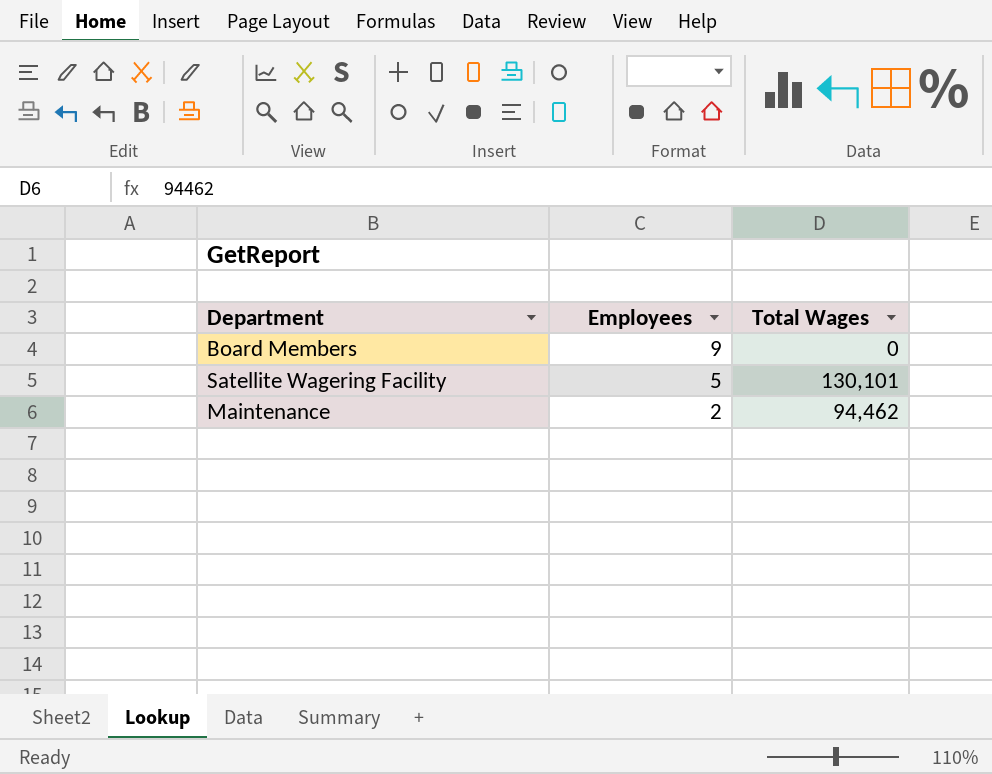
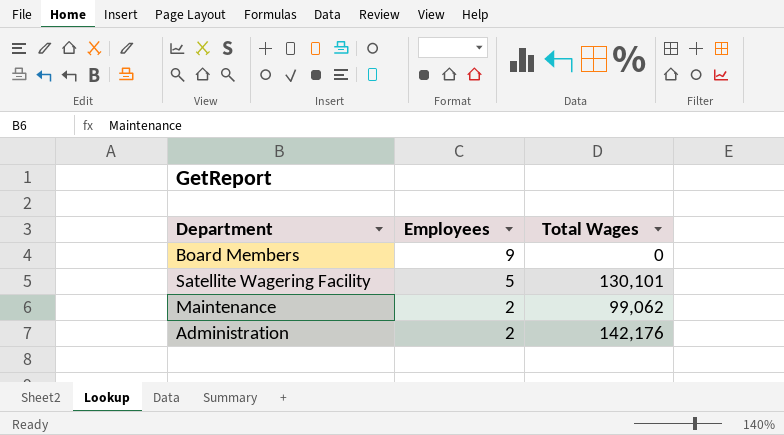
Maintenance | Total Wages: 94,462 -> 99,062
row Administration: none -> 2 | 142,176

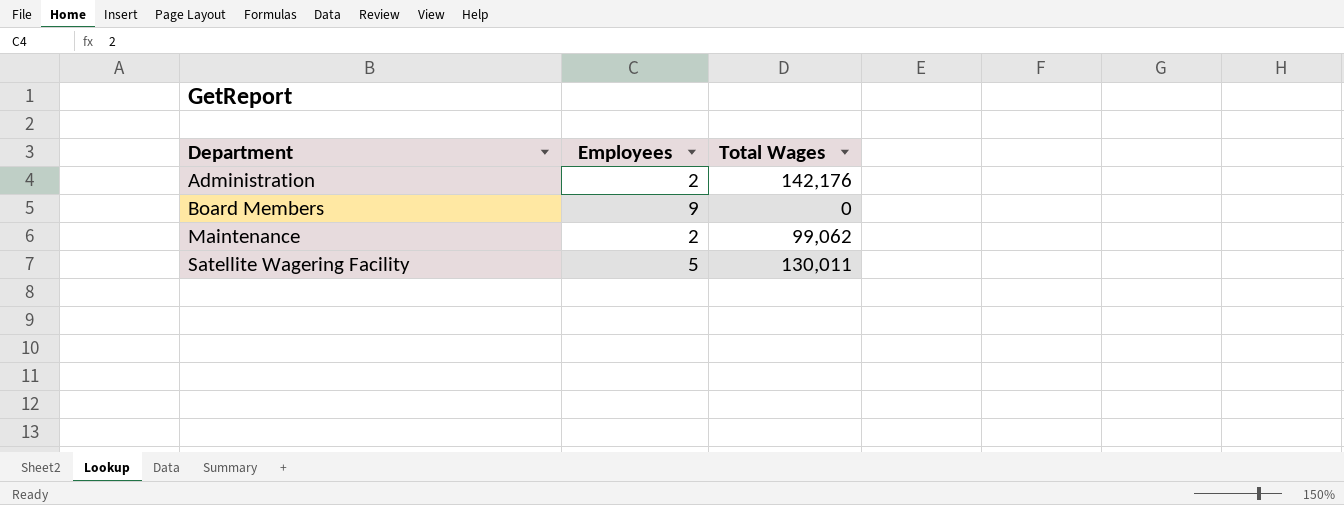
row order: Employees descending -> Department ascending
Satellite Wagering Facility | Total Wages: 130,101 -> 130,011

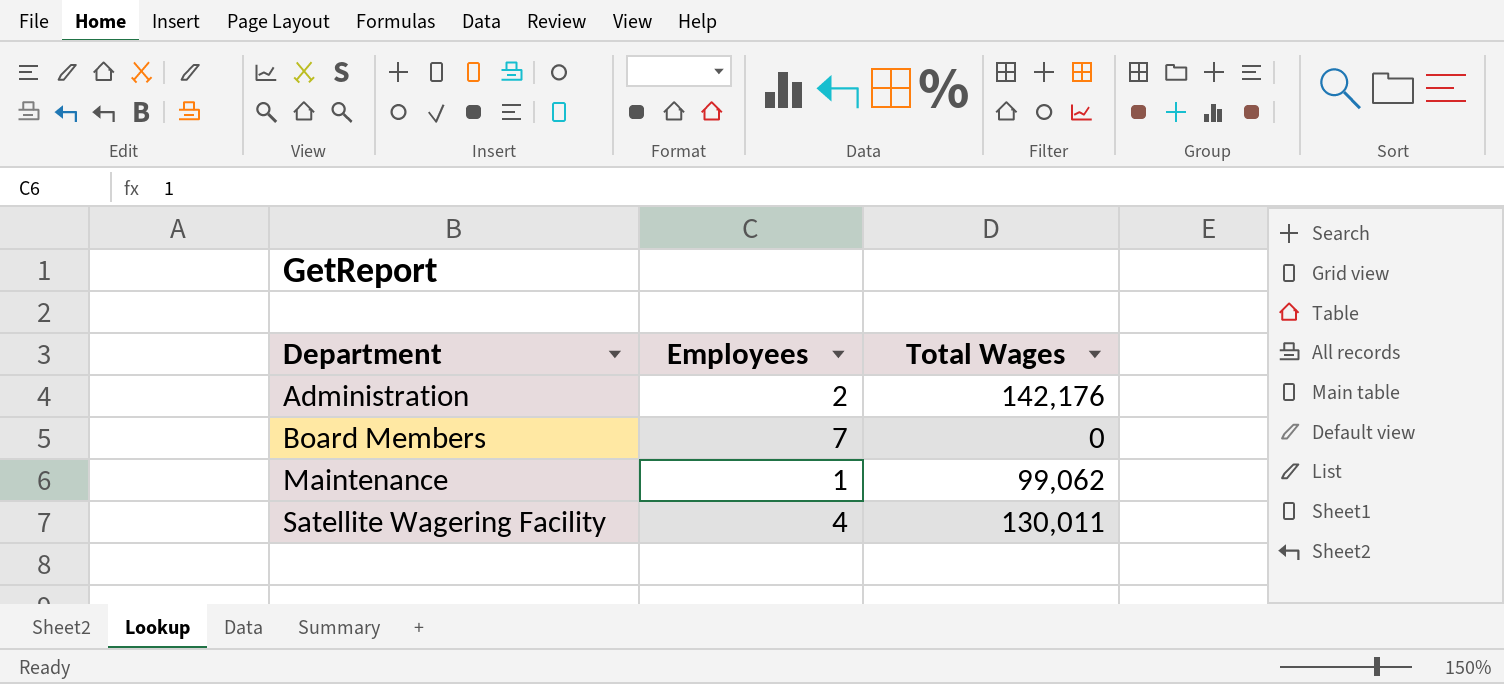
Board Members | Employees: 9 -> 7
Maintenance | Employees: 2 -> 1
Satellite Wagering Facility | Employees: 5 -> 4

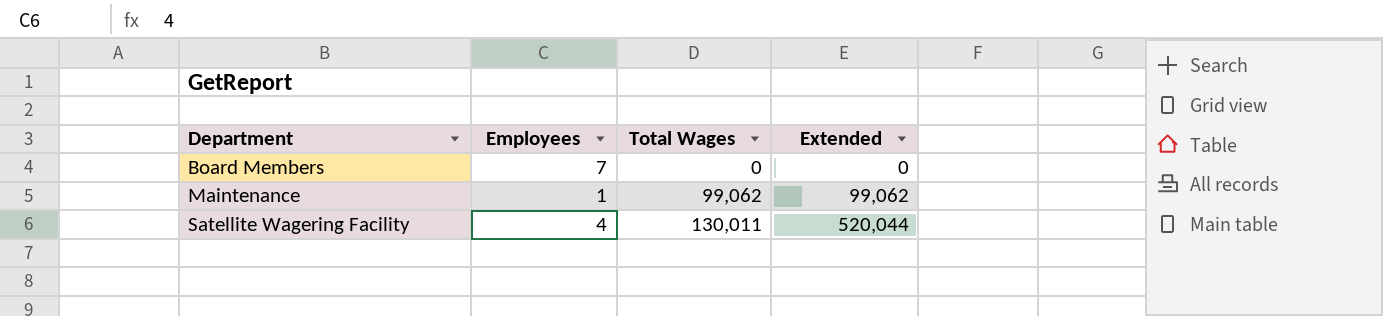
column Extended | formula: none -> [Employees] * [Total Wages]
row Administration: 2 | 142,176 -> none

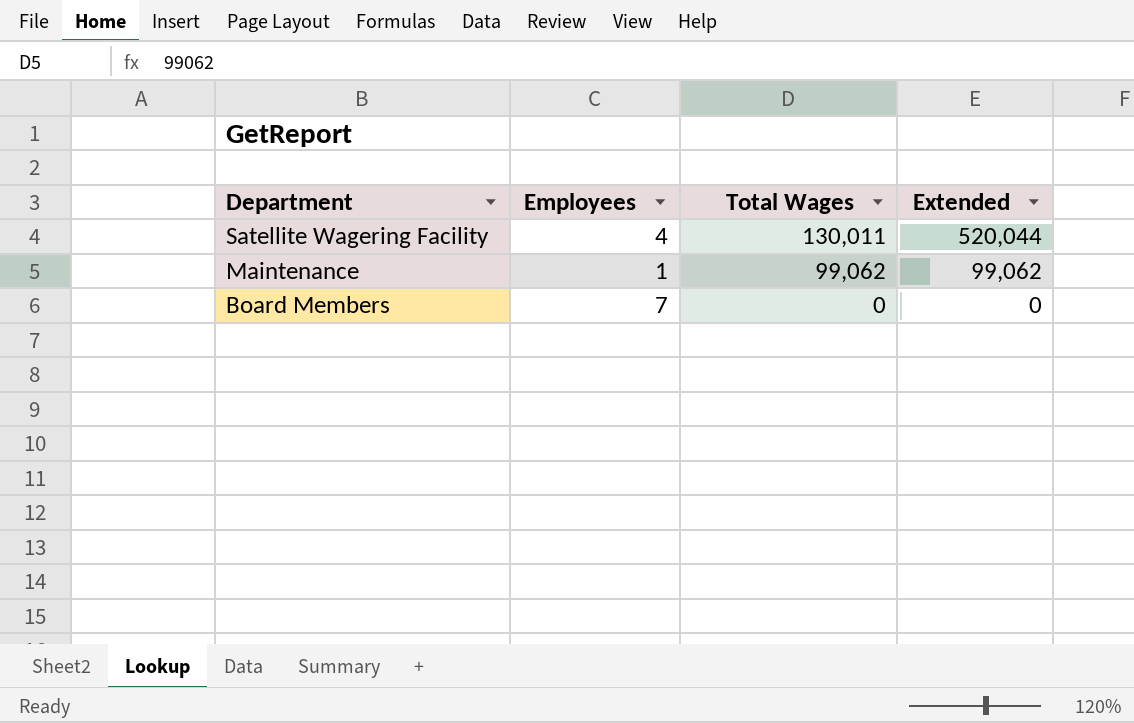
row order: Department ascending -> Department descending

